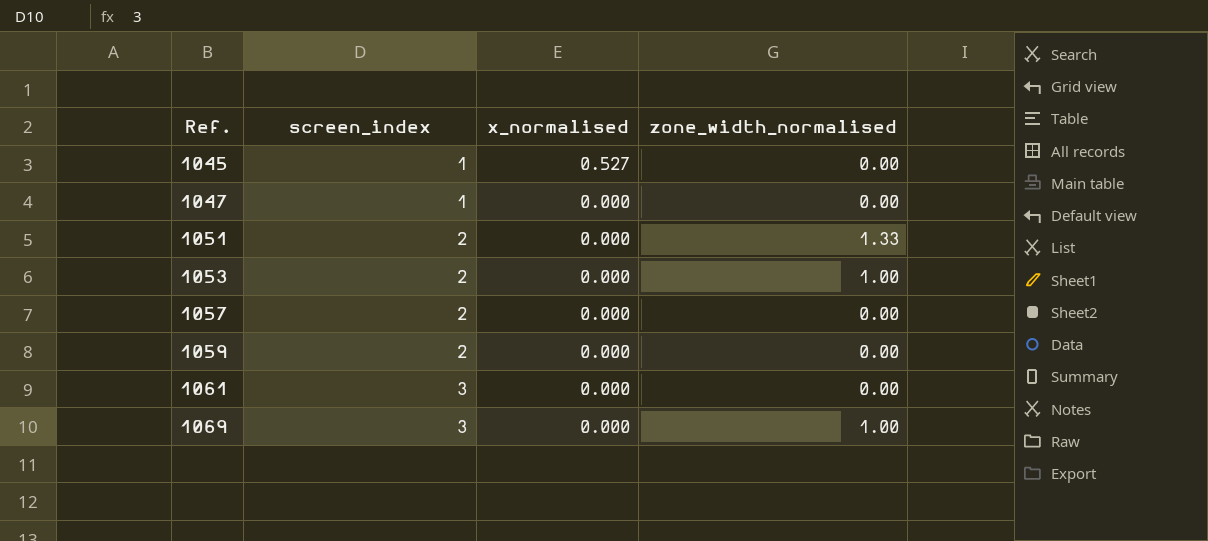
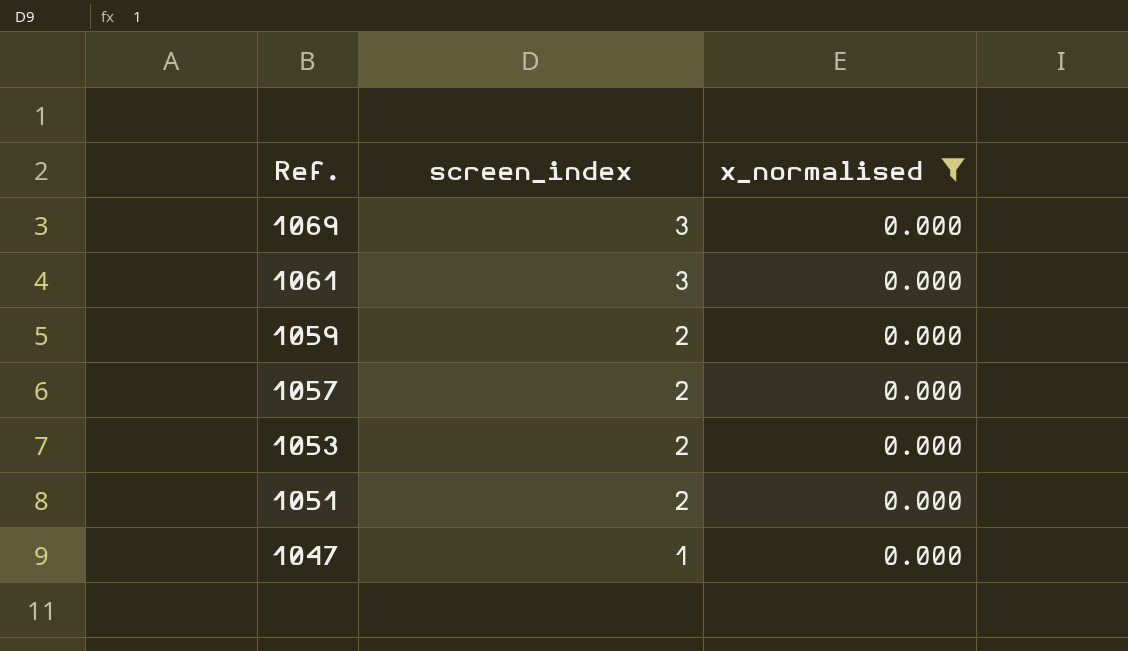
filter: none -> x_normalised = 0.000
row order: Ref. ascending -> Ref. descending
column zone_width_normalised | position: 4 -> none

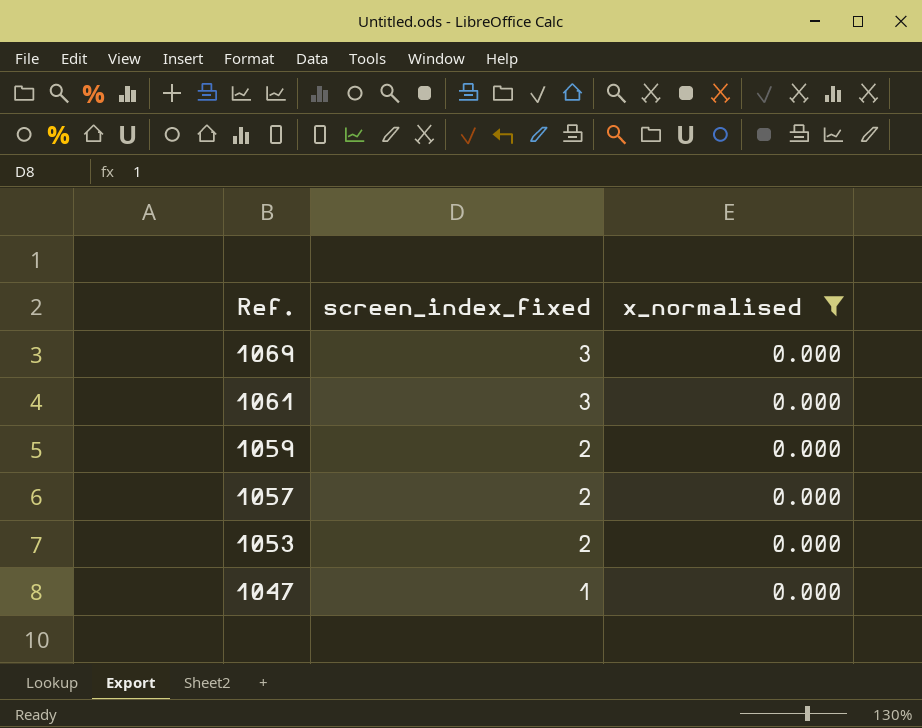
column name: screen_index -> screen_index_fixed
row 1051: 2 | 0.000 -> none

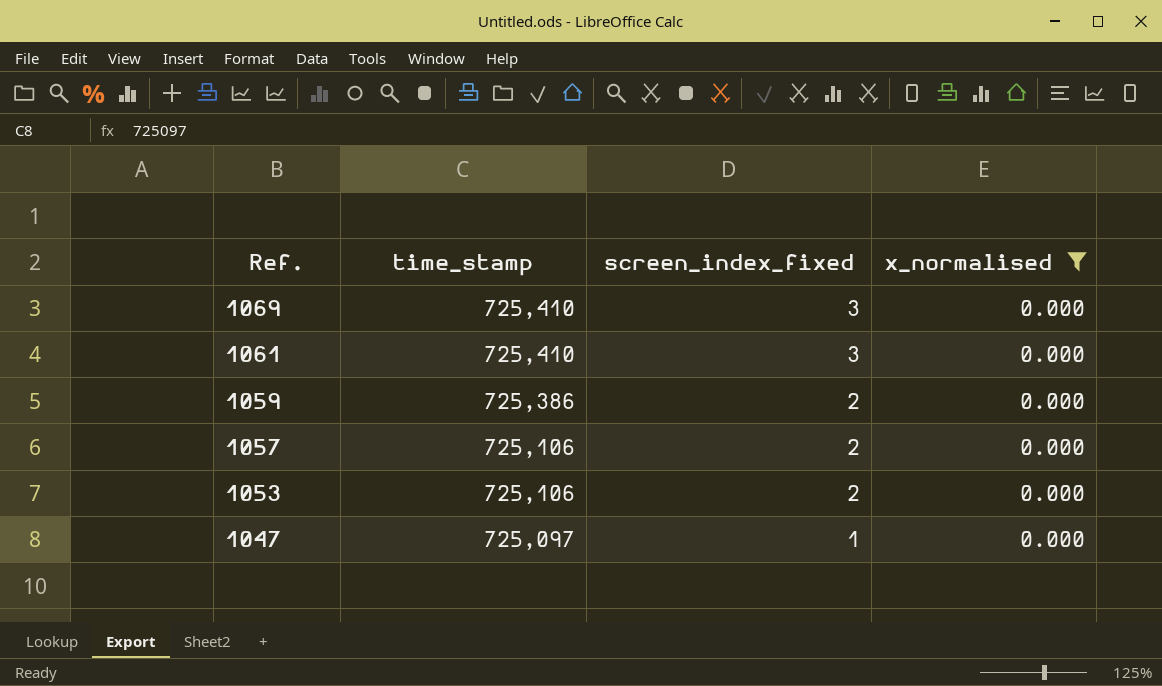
column time_stamp | position: none -> 2

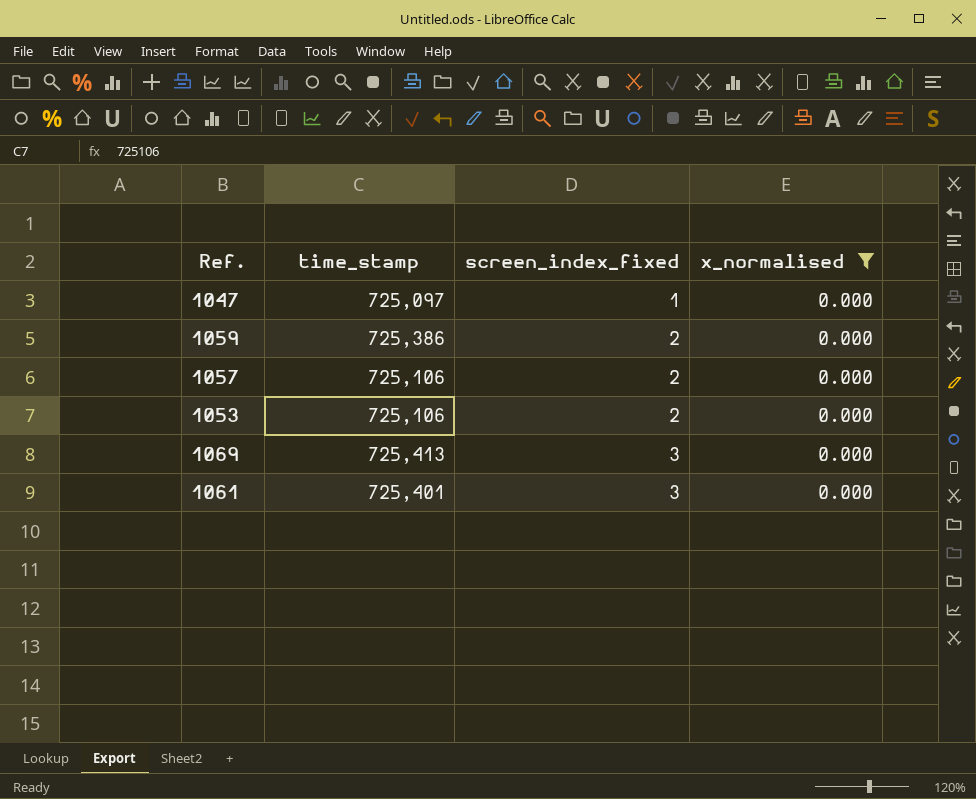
row order: Ref. descending -> screen_index_fixed ascending
1069 | time_stamp: 725,410 -> 725,413
1061 | time_stamp: 725,410 -> 725,401

